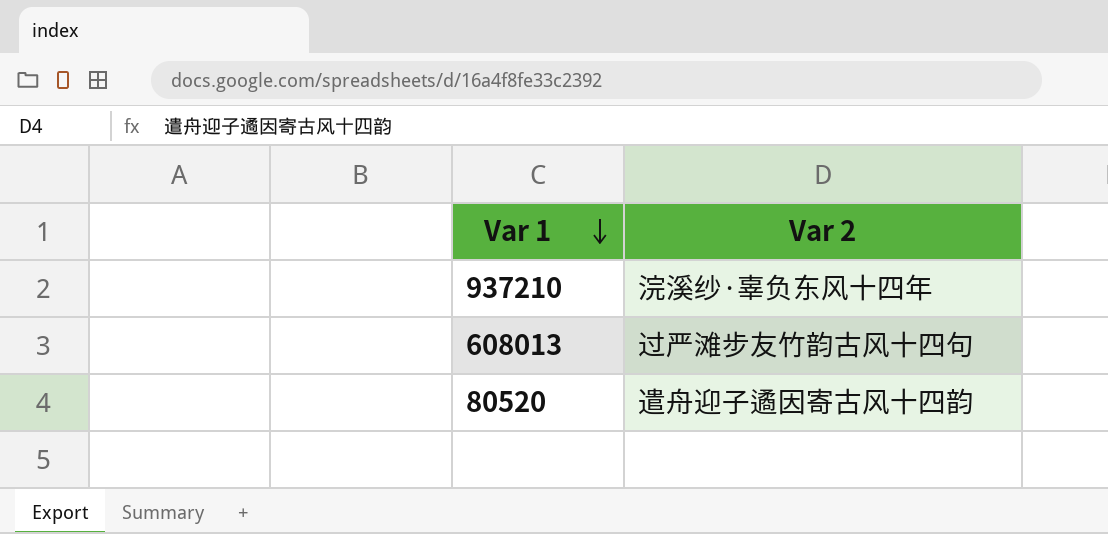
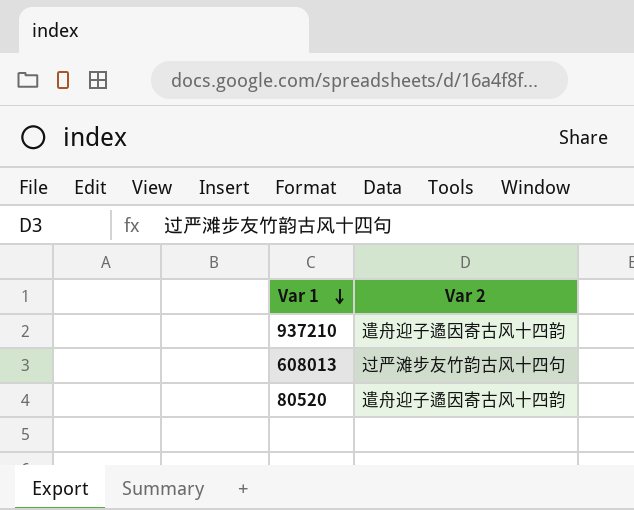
937210 | Var 2: 浣溪纱·辜负东风十四年 -> 遣舟迎子遹因寄古风十四韵

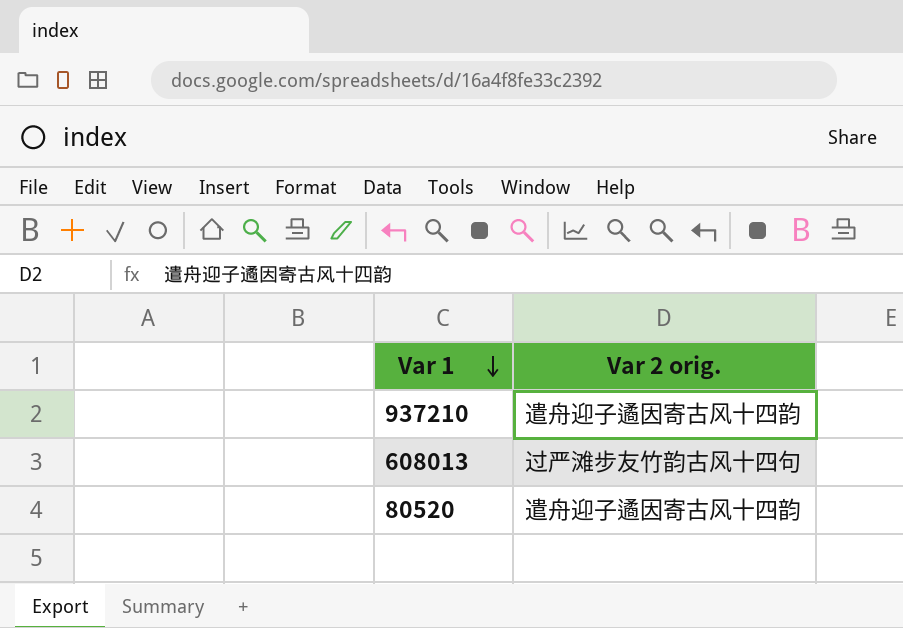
column name: Var 2 -> Var 2 orig.

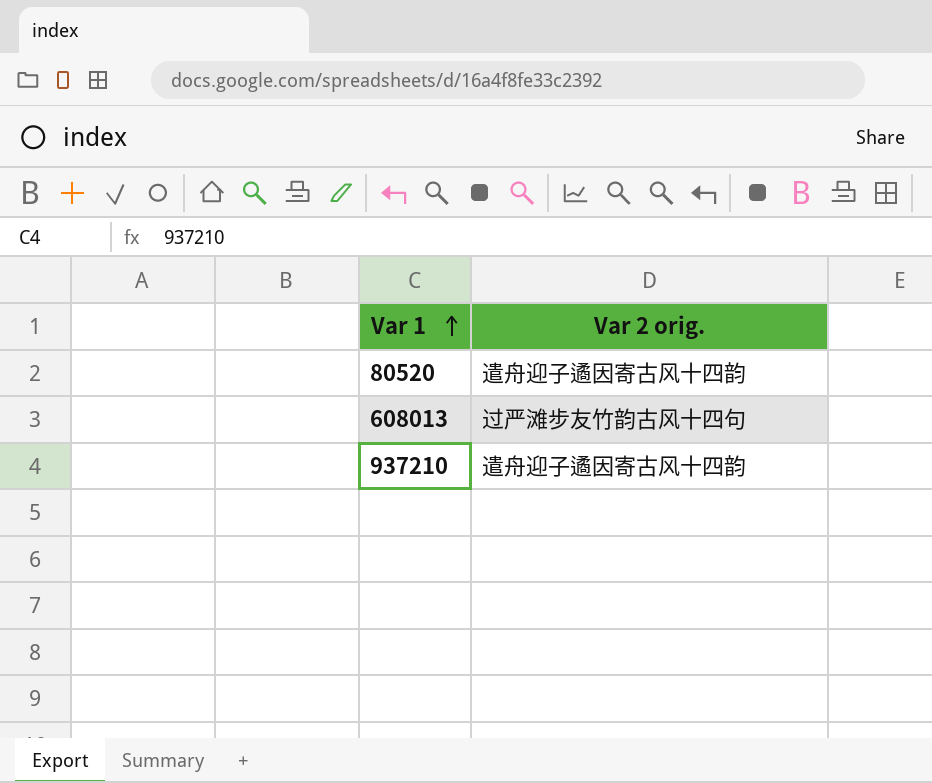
row order: Var 1 descending -> Var 1 ascending

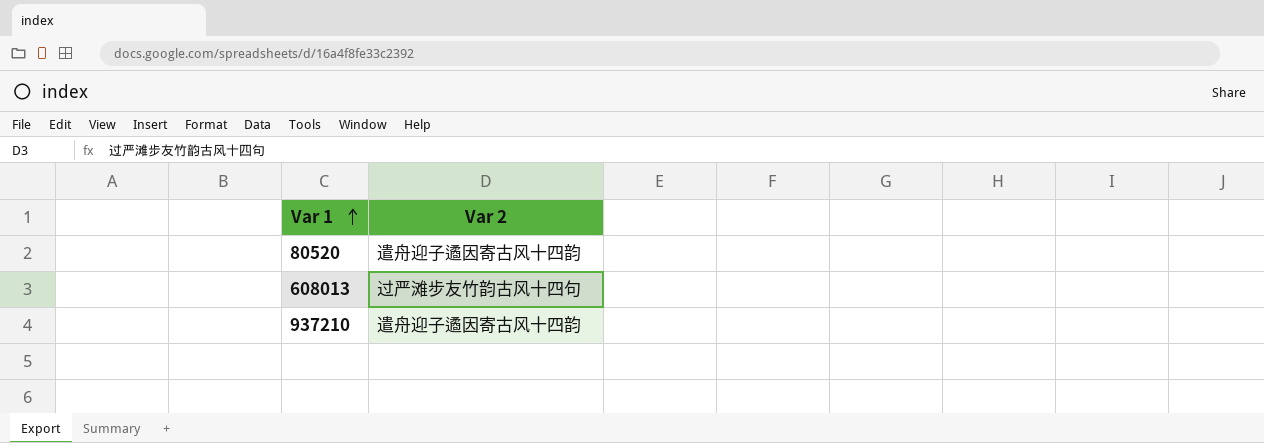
column name: Var 2 orig. -> Var 2

